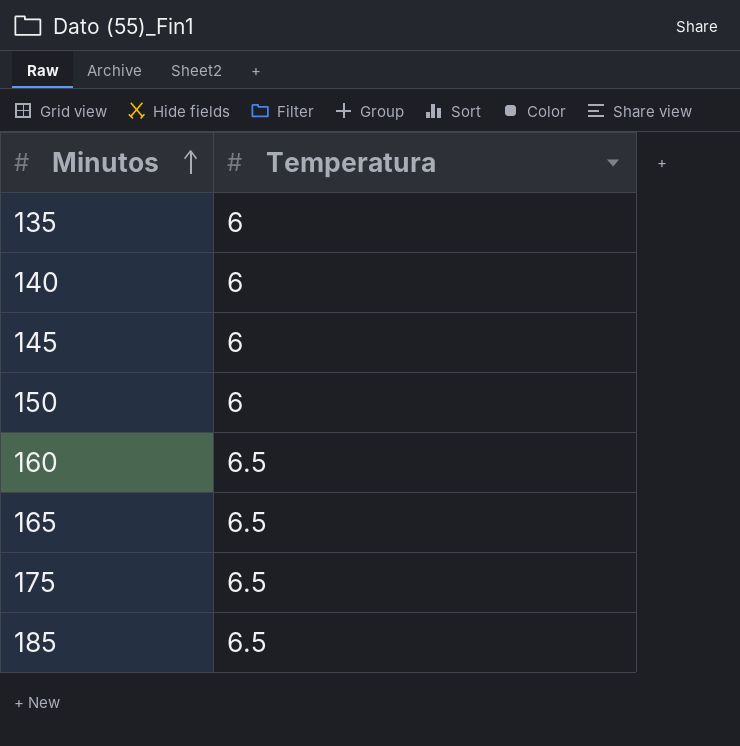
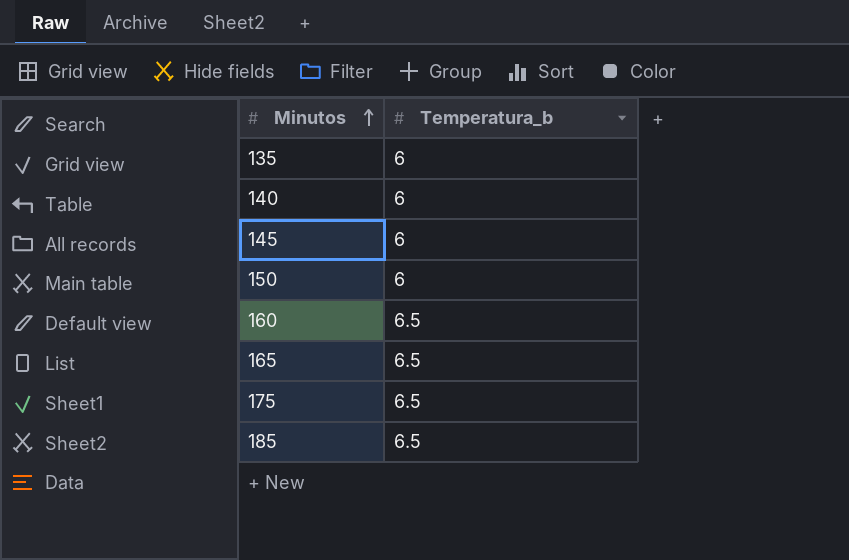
column name: Temperatura -> Temperatura_b

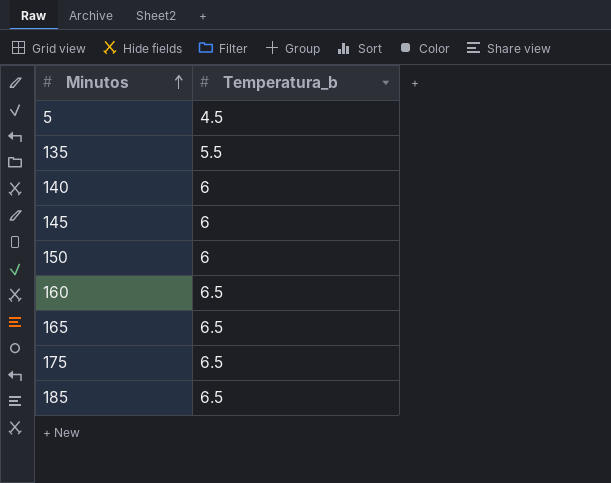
row 5: none -> 4.5
135 | Temperatura_b: 6 -> 5.5

